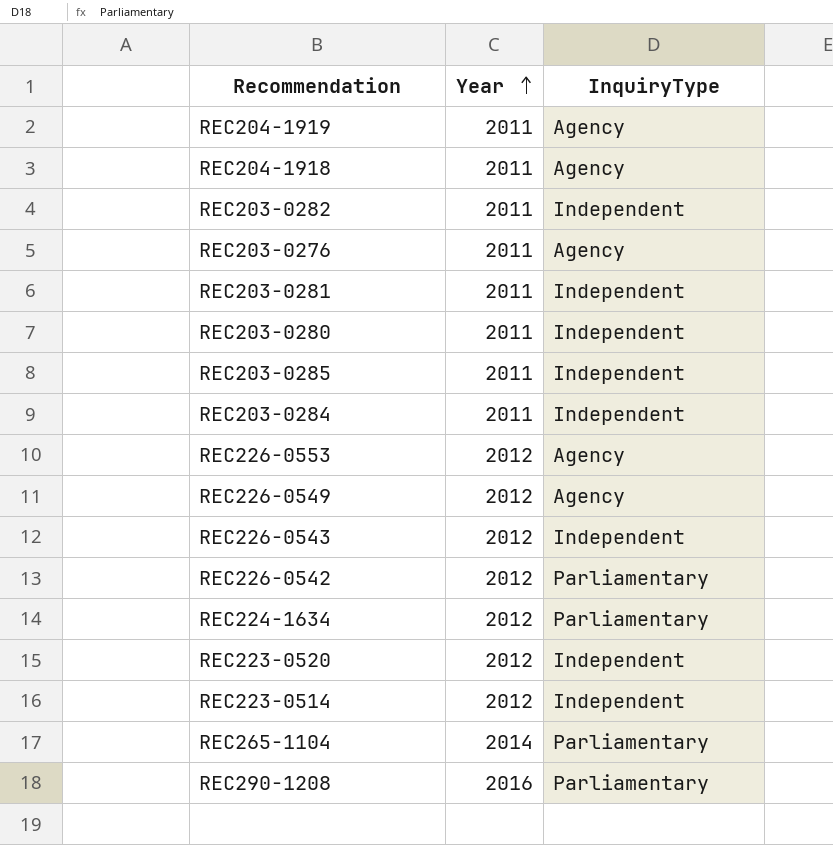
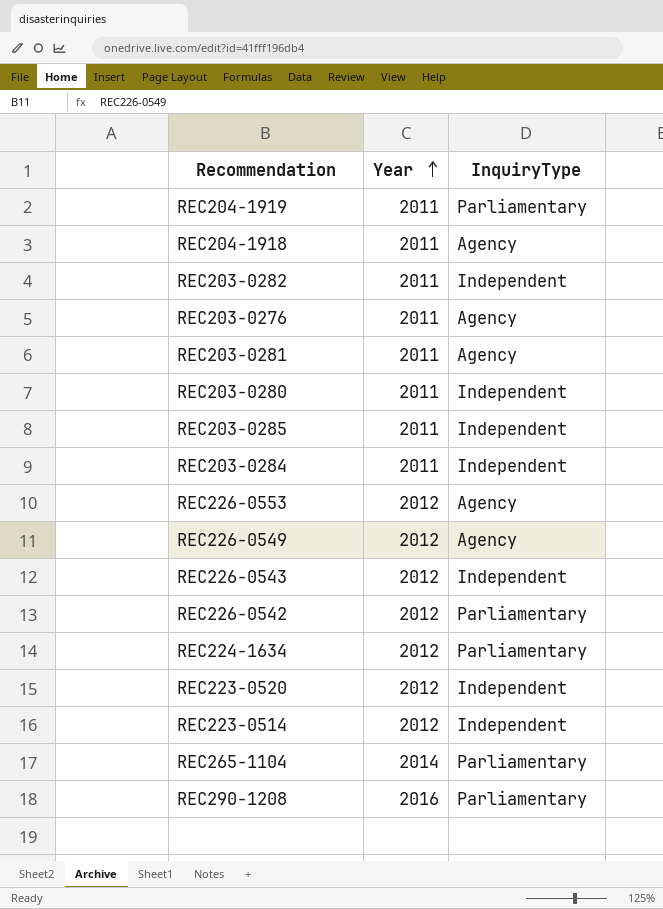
REC204-1919 | InquiryType: Agency -> Parliamentary
REC203-0281 | InquiryType: Independent -> Agency

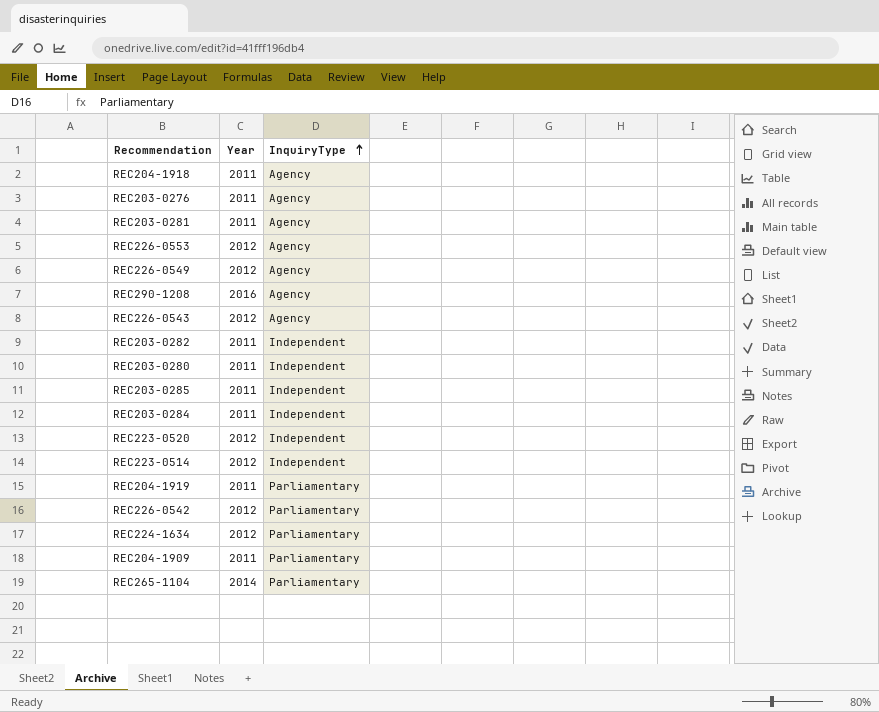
row order: Year ascending -> InquiryType ascending
REC290-1208 | InquiryType: Parliamentary -> Agency
REC226-0543 | InquiryType: Independent -> Agency
row REC204-1909: none -> 2011 | Parliamentary

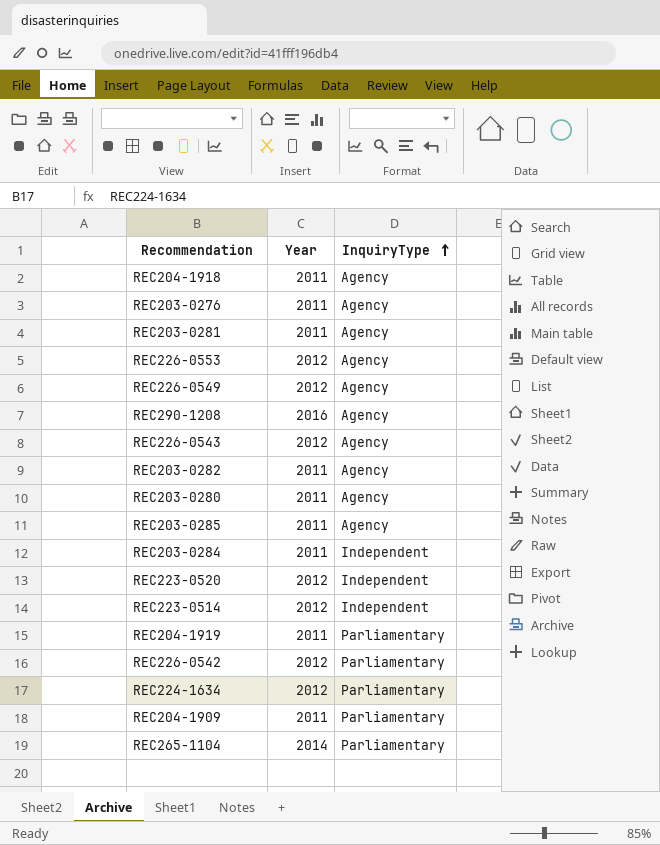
REC203-0282 | InquiryType: Independent -> Agency
REC203-0280 | InquiryType: Independent -> Agency
REC203-0285 | InquiryType: Independent -> Agency

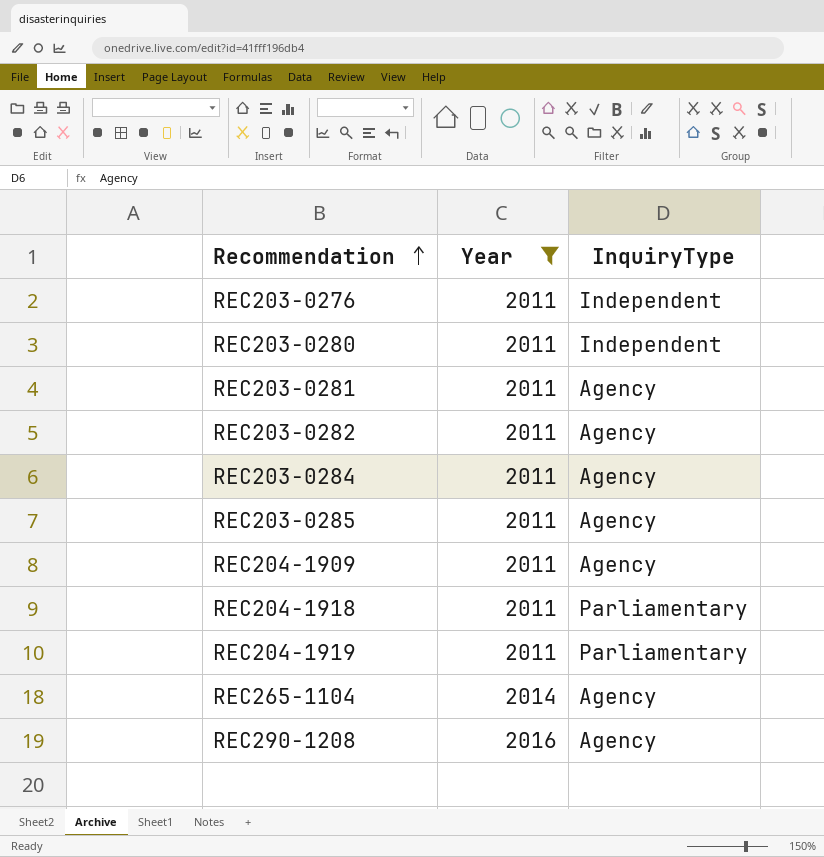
filter: none -> Year != 2012
row order: InquiryType ascending -> Recommendation ascending
REC203-0276 | InquiryType: Agency -> Independent
REC203-0280 | InquiryType: Agency -> Independent
REC203-0284 | InquiryType: Independent -> Agency
REC204-1909 | InquiryType: Parliamentary -> Agency
REC204-1918 | InquiryType: Agency -> Parliamentary
REC265-1104 | InquiryType: Parliamentary -> Agency

